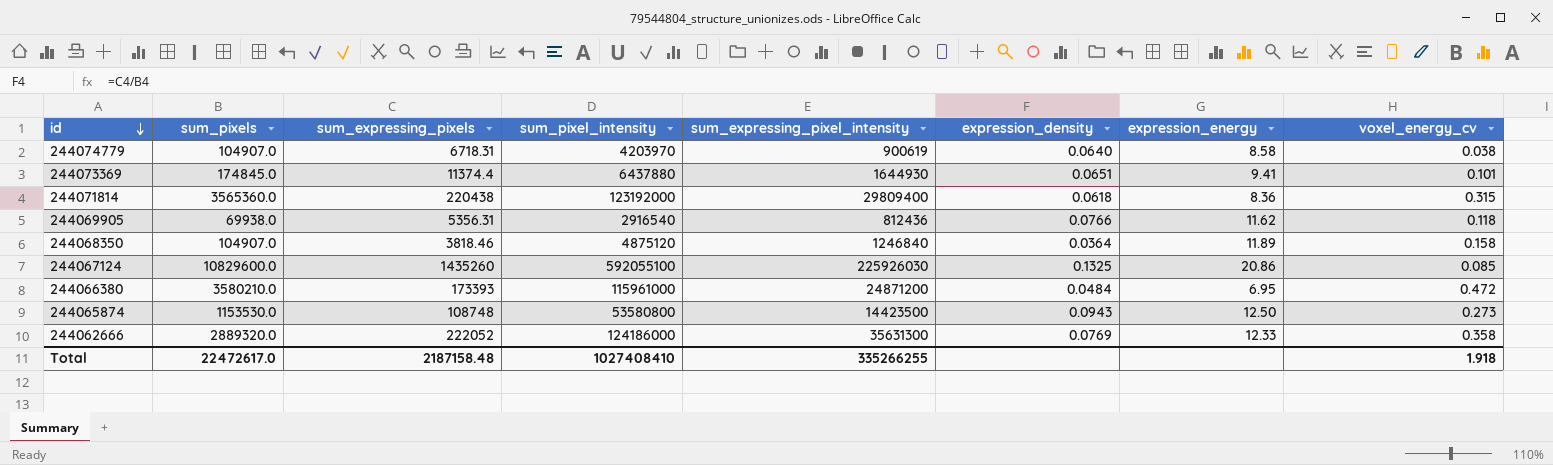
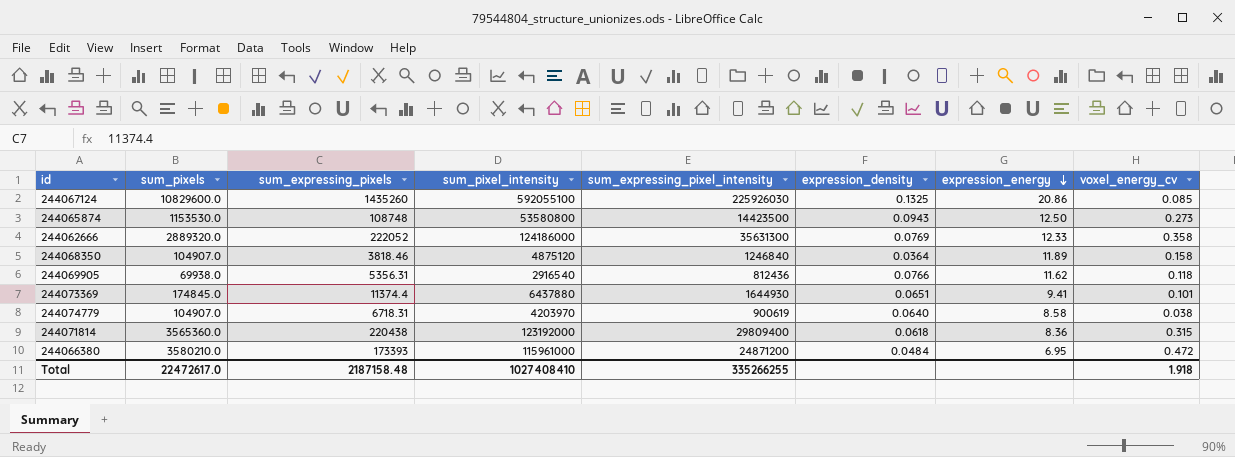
row order: id descending -> expression_energy descending

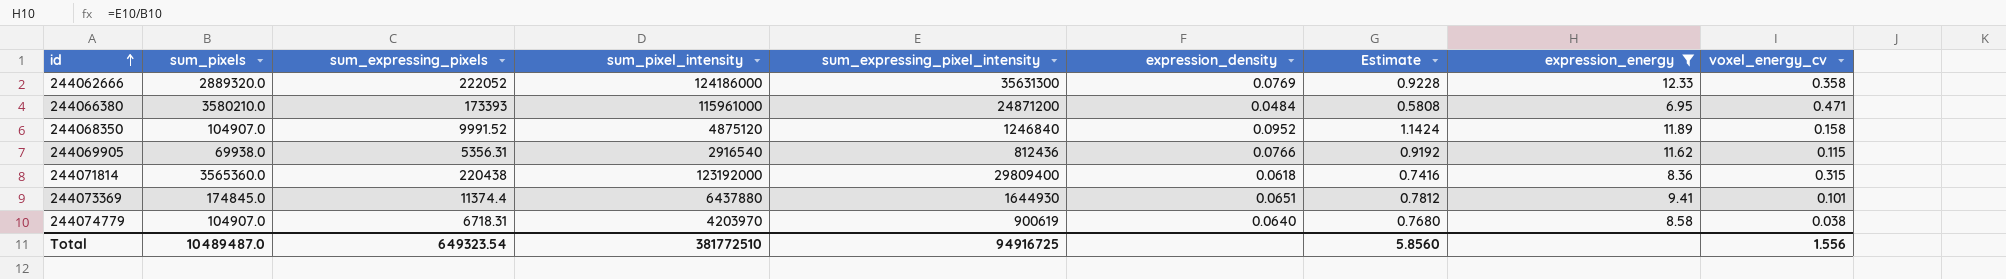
filter: none -> expression_energy <= 12.33
row order: expression_energy descending -> id ascending
column Estimate | formula: none -> [expression_density] * 12
244066380 | voxel_energy_cv: 0.472 -> 0.471
244068350 | sum_expressing_pixels: 3818.46 -> 9991.52
244068350 | expression_density: 0.0364 -> 0.0952
244069905 | voxel_energy_cv: 0.118 -> 0.115
Total | sum_pixels: 22472617.0 -> 10489487.0
Total | sum_expressing_pixels: 2187158.48 -> 649323.54
Total | sum_pixel_intensity: 1027408410 -> 381772510
Total | sum_expressing_pixel_intensity: 335266255 -> 94916725
Total | voxel_energy_cv: 1.918 -> 1.556

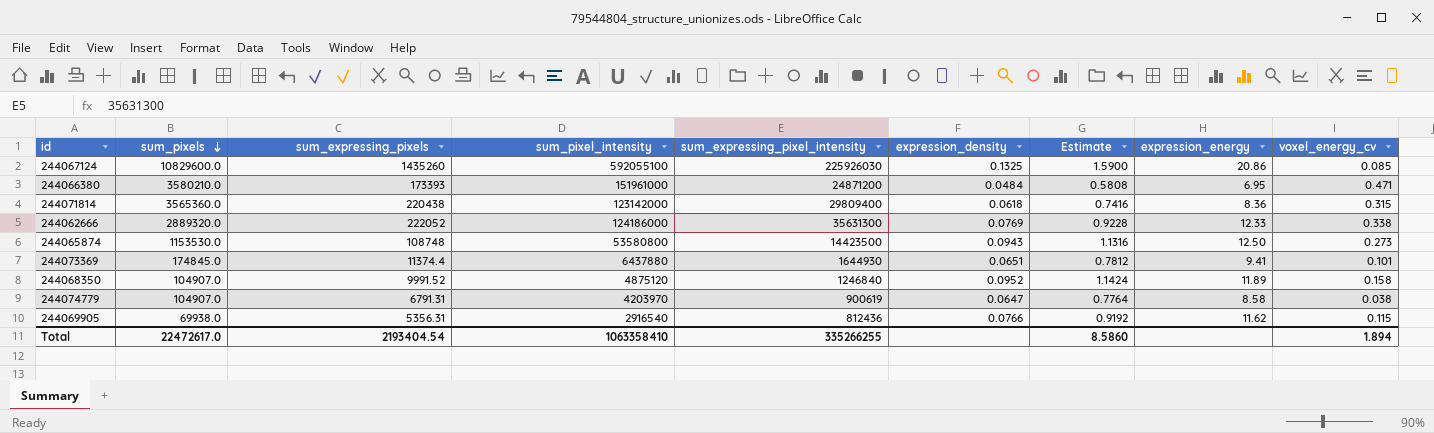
filter: expression_energy <= 12.33 -> none
row order: id ascending -> sum_pixels descending
244066380 | sum_pixel_intensity: 115961000 -> 151961000
244071814 | sum_pixel_intensity: 123192000 -> 123142000
244062666 | voxel_energy_cv: 0.358 -> 0.338
244074779 | sum_expressing_pixels: 6718.31 -> 6791.31
244074779 | expression_density: 0.0640 -> 0.0647
244074779 | Estimate: 0.7680 -> 0.7764
Total | sum_pixels: 10489487.0 -> 22472617.0
Total | sum_expressing_pixels: 649323.54 -> 2193404.54
Total | sum_pixel_intensity: 381772510 -> 1063358410
Total | sum_expressing_pixel_intensity: 94916725 -> 335266255
Total | Estimate: 5.8560 -> 8.5860
Total | voxel_energy_cv: 1.556 -> 1.894

